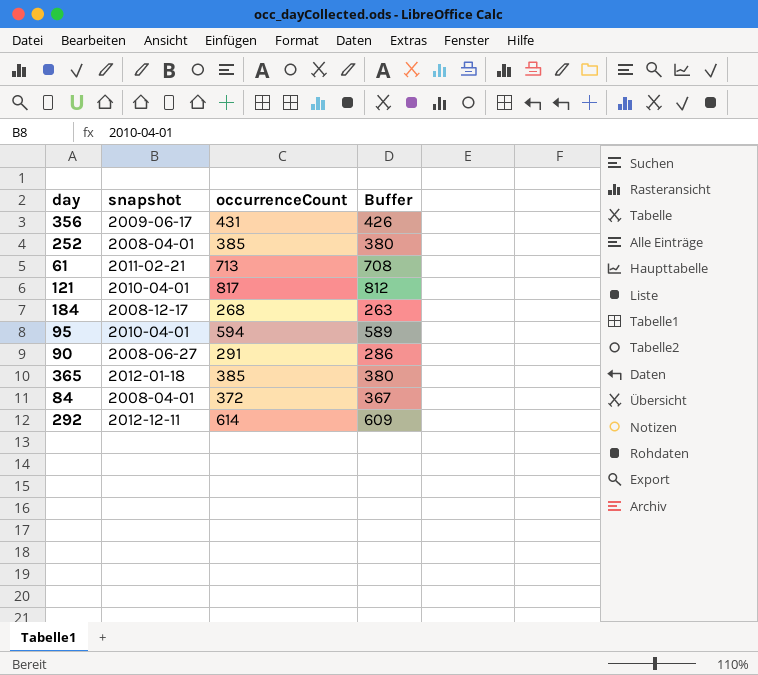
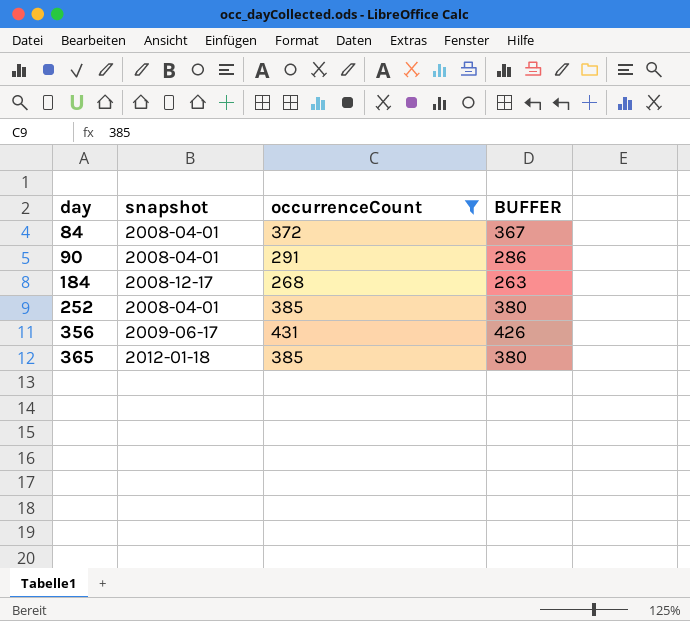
filter: none -> occurrenceCount <= 431
row order: none -> day ascending
column name: Buffer -> BUFFER
90 | snapshot: 2008-06-27 -> 2008-04-01

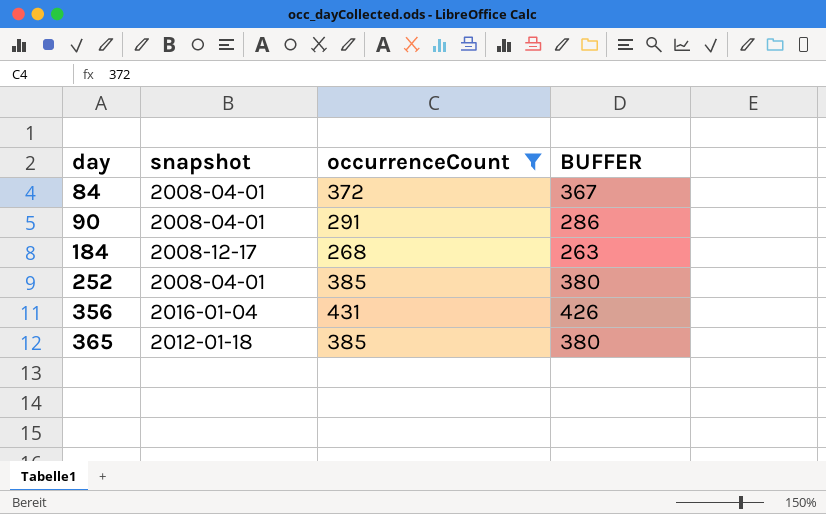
356 | snapshot: 2009-06-17 -> 2016-01-04

